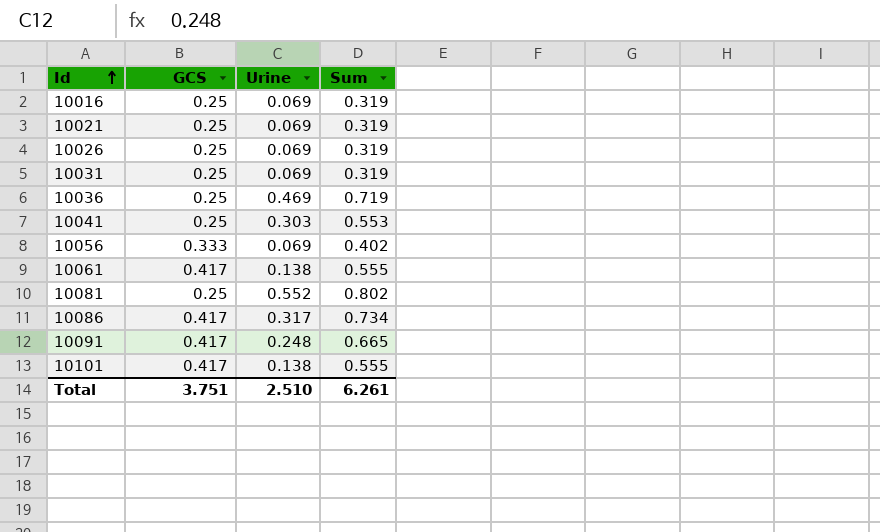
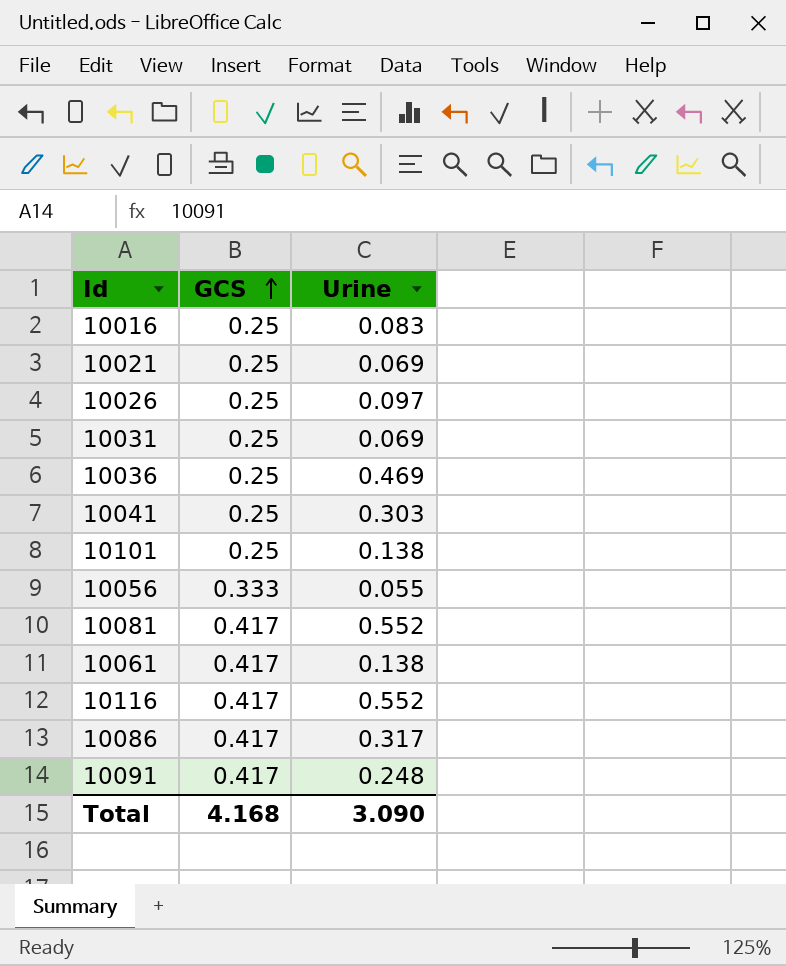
row order: Id ascending -> GCS ascending
column Sum | formula: [GCS] + [Urine] -> none
10016 | Urine: 0.069 -> 0.083
10026 | Urine: 0.069 -> 0.097
10101 | GCS: 0.417 -> 0.25
10056 | Urine: 0.069 -> 0.055
10081 | GCS: 0.25 -> 0.417
row 10116: none -> 0.417 | 0.552
Total | GCS: 3.751 -> 4.168
Total | Urine: 2.510 -> 3.090

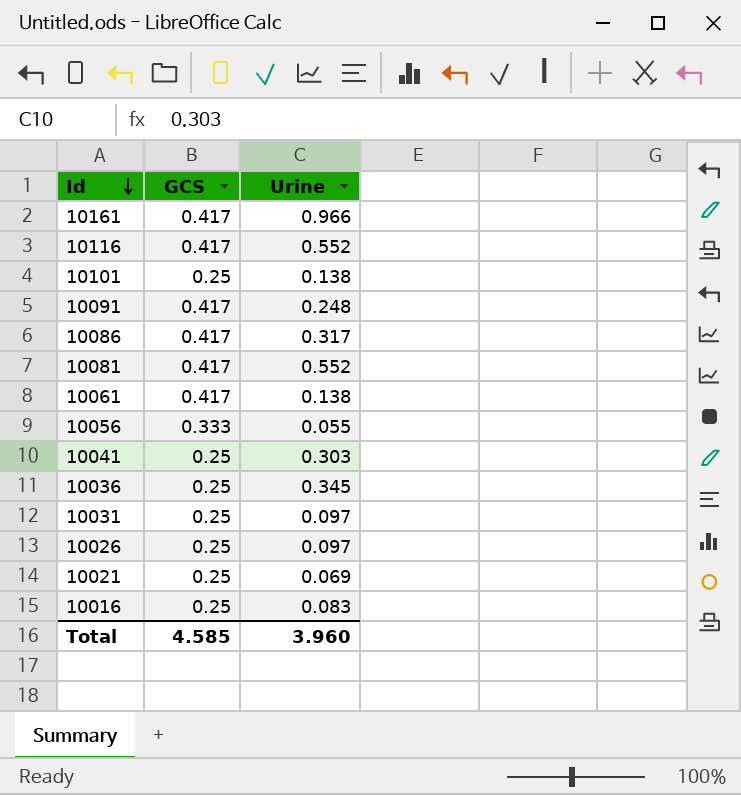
row order: GCS ascending -> Id descending
row 10161: none -> 0.417 | 0.966
10036 | Urine: 0.469 -> 0.345
10031 | Urine: 0.069 -> 0.097
Total | GCS: 4.168 -> 4.585
Total | Urine: 3.090 -> 3.960

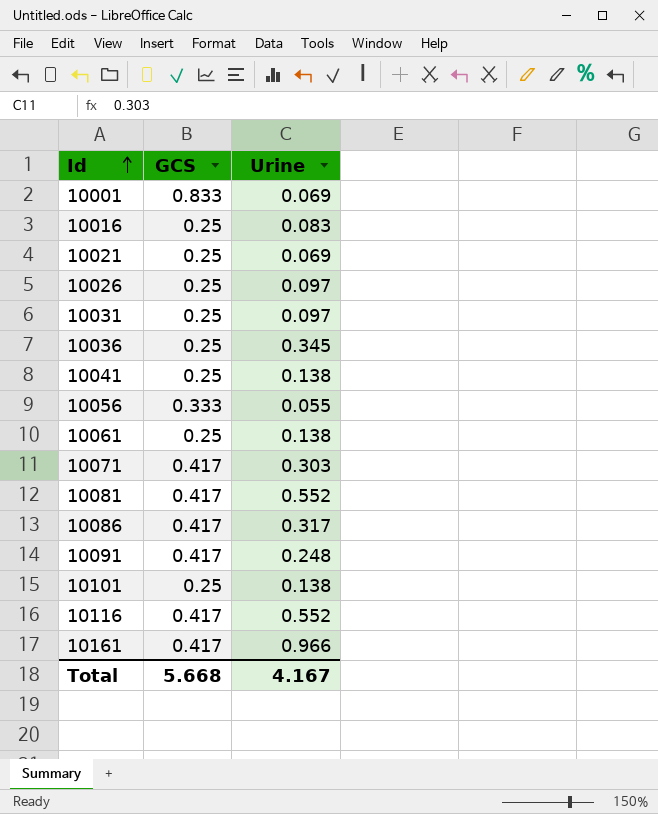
row order: Id descending -> Id ascending
row 10001: none -> 0.833 | 0.069
10041 | Urine: 0.303 -> 0.138
10061 | GCS: 0.417 -> 0.25
row 10071: none -> 0.417 | 0.303
Total | GCS: 4.585 -> 5.668
Total | Urine: 3.960 -> 4.167

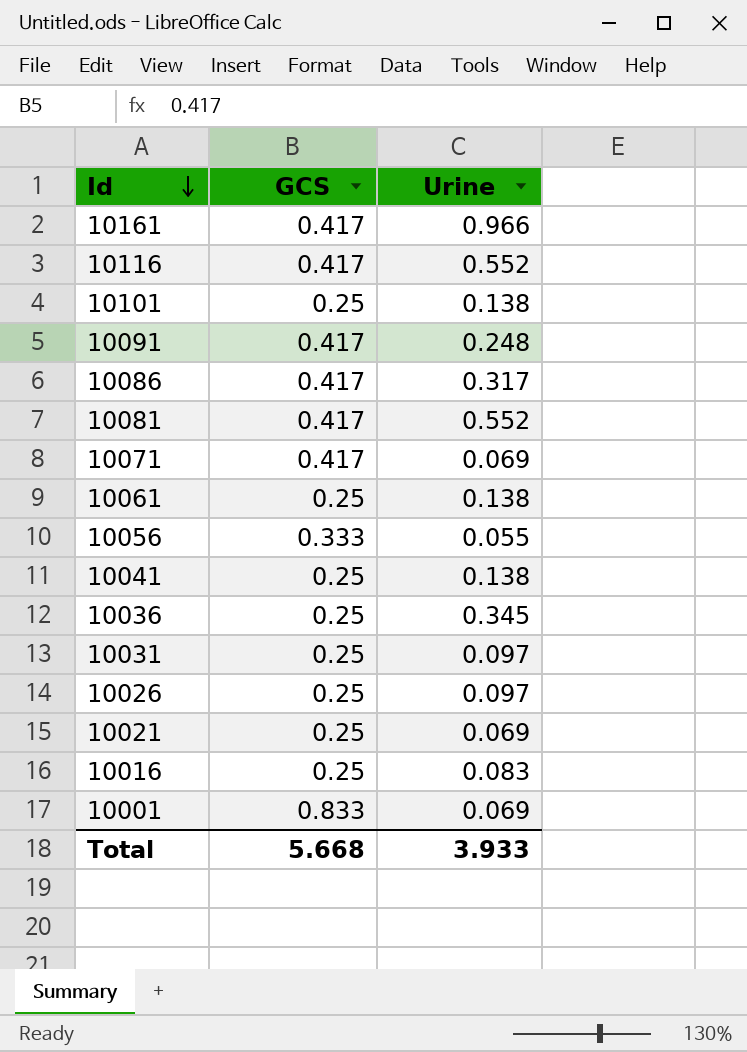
row order: Id ascending -> Id descending
10071 | Urine: 0.303 -> 0.069
Total | Urine: 4.167 -> 3.933

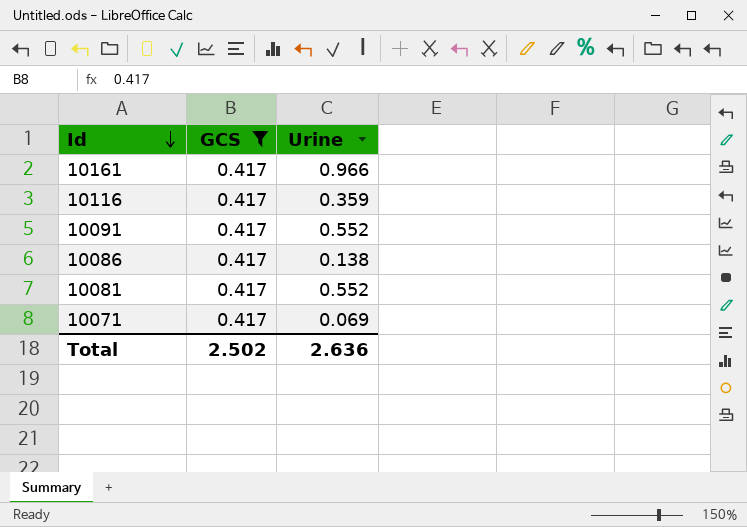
filter: none -> GCS = 0.417
10116 | Urine: 0.552 -> 0.359
10091 | Urine: 0.248 -> 0.552
10086 | Urine: 0.317 -> 0.138
Total | GCS: 5.668 -> 2.502
Total | Urine: 3.933 -> 2.636

